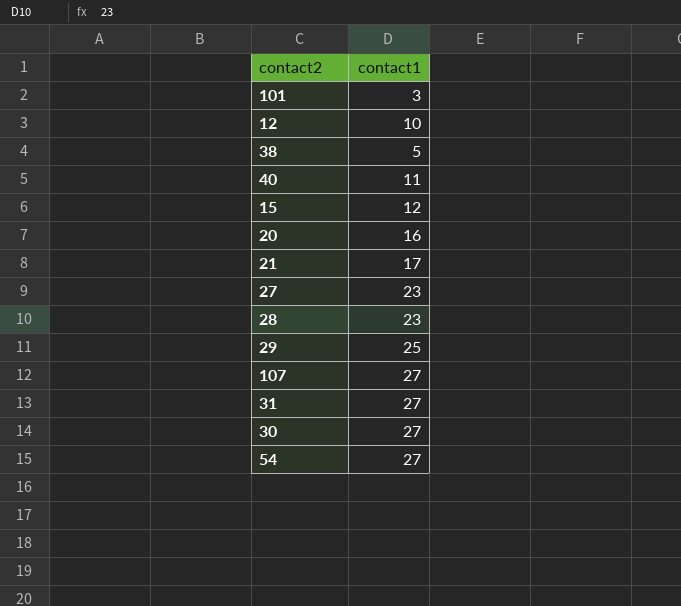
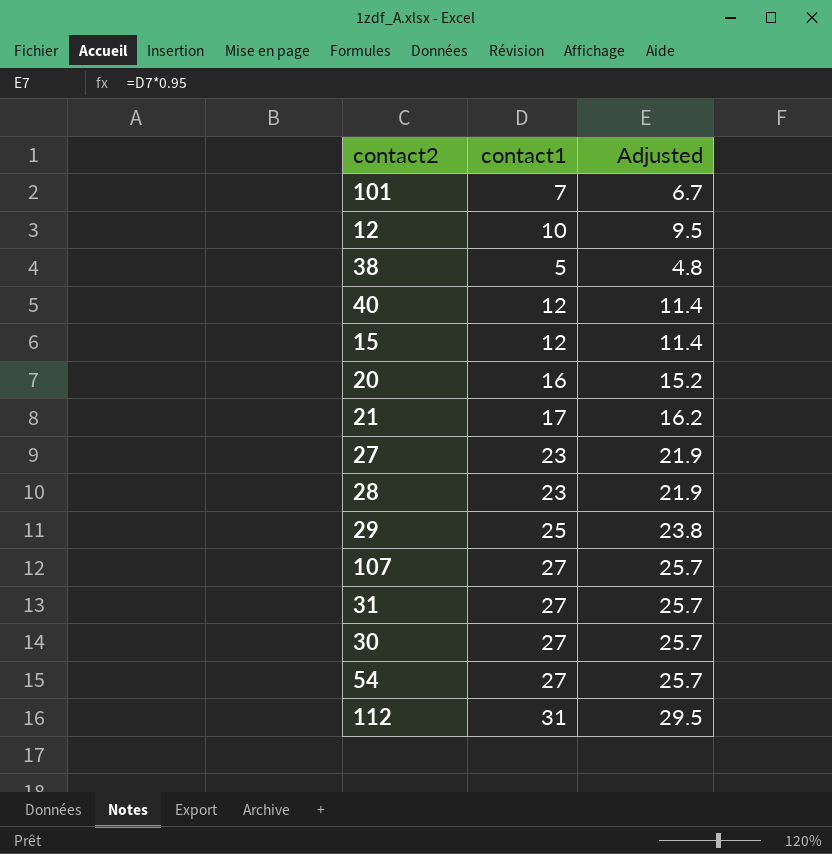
column Adjusted | formula: none -> [contact1] * 0.95
101 | contact1: 3 -> 7
40 | contact1: 11 -> 12
row 112: none -> 31 | 29.5

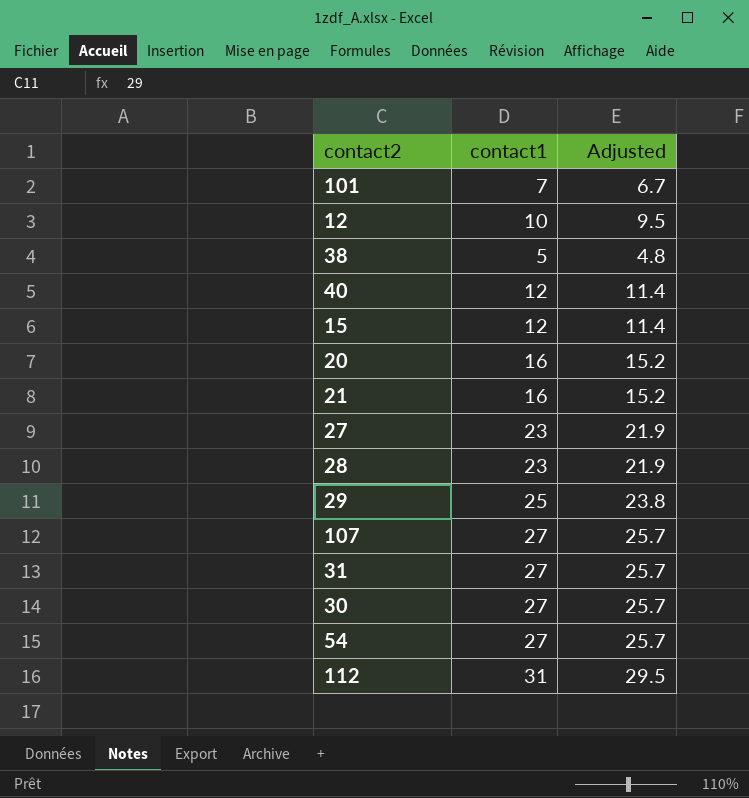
21 | contact1: 17 -> 16
21 | Adjusted: 16.2 -> 15.2

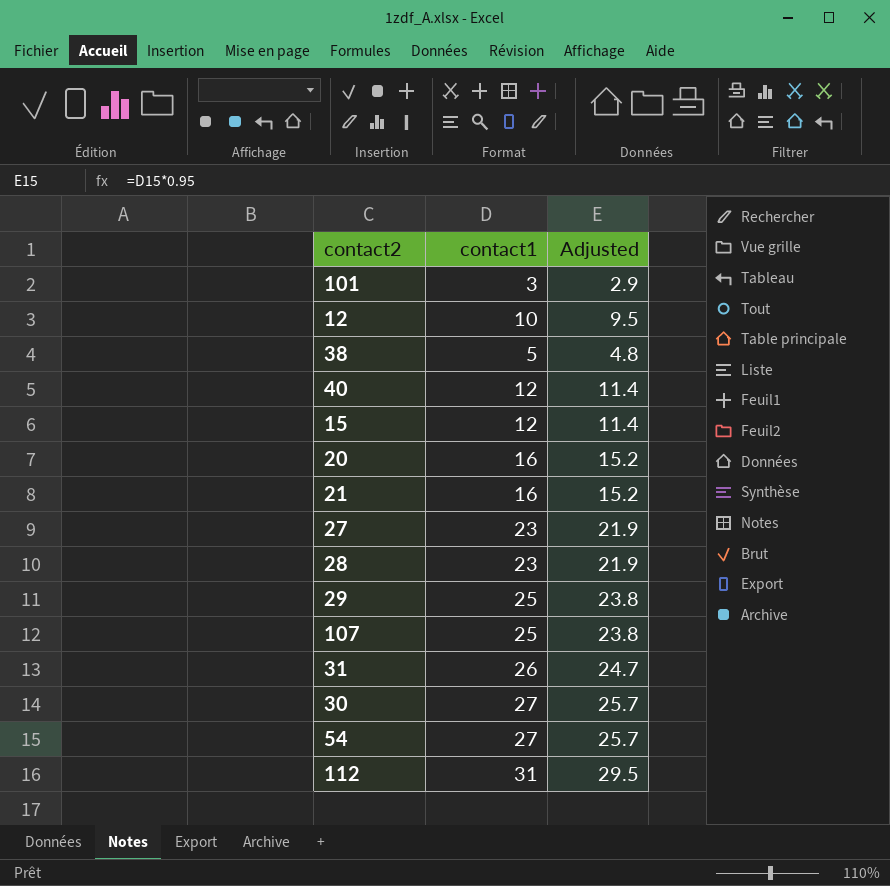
101 | contact1: 7 -> 3
101 | Adjusted: 6.7 -> 2.9
107 | contact1: 27 -> 25
107 | Adjusted: 25.7 -> 23.8
31 | contact1: 27 -> 26
31 | Adjusted: 25.7 -> 24.7

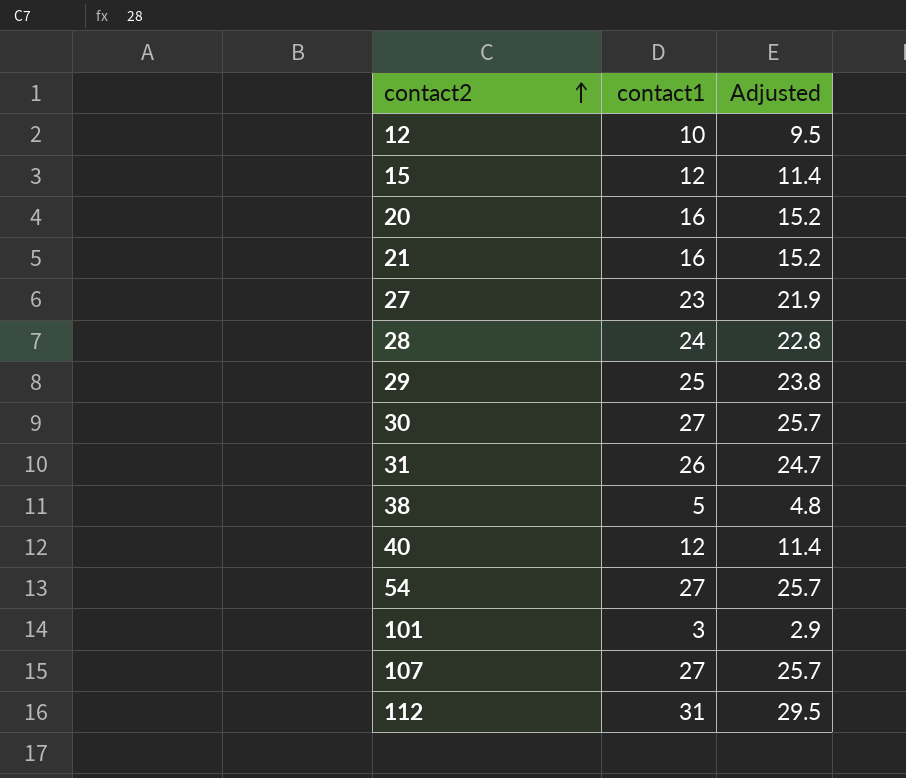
row order: none -> contact2 ascending
28 | contact1: 23 -> 24
28 | Adjusted: 21.9 -> 22.8
107 | contact1: 25 -> 27
107 | Adjusted: 23.8 -> 25.7

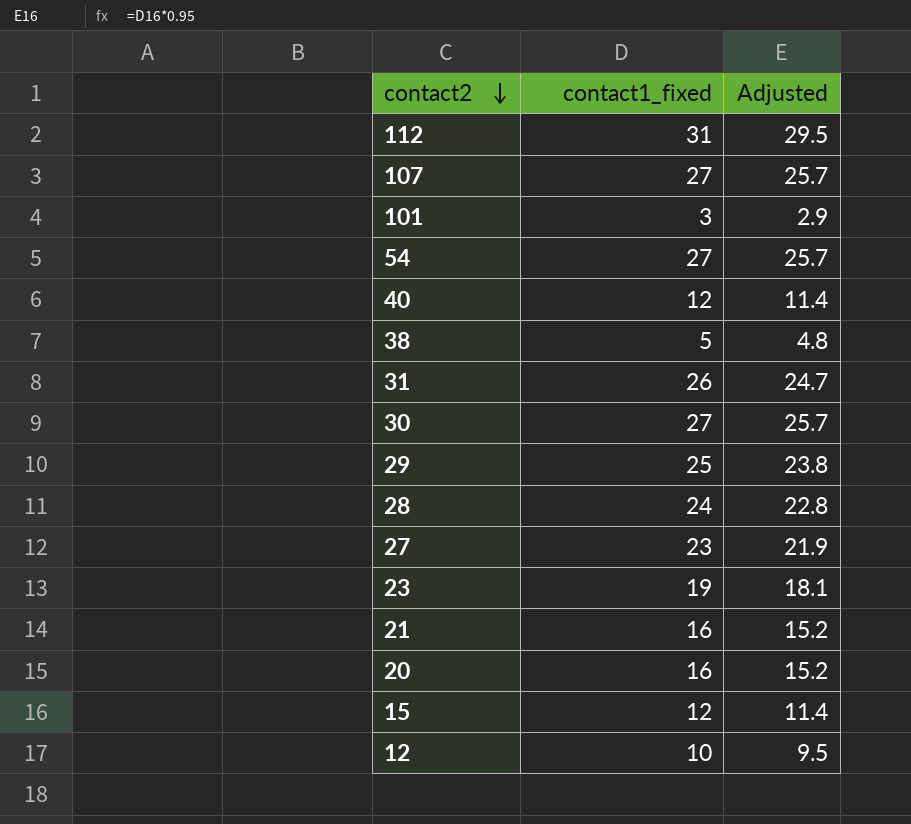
row order: contact2 ascending -> contact2 descending
column name: contact1 -> contact1_fixed
row 23: none -> 19 | 18.1

